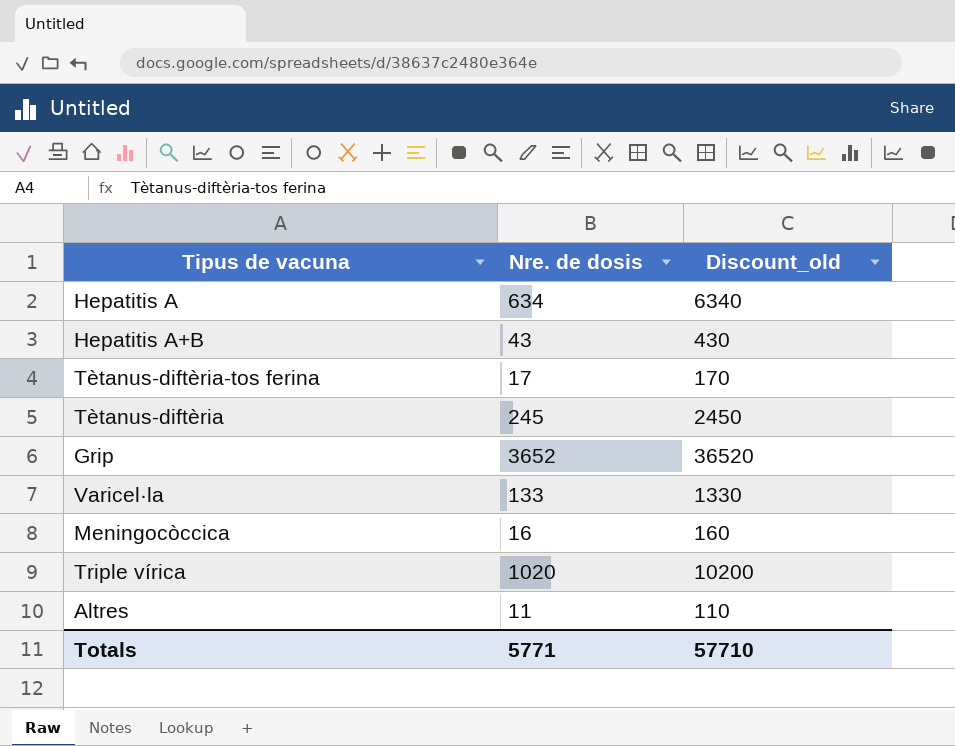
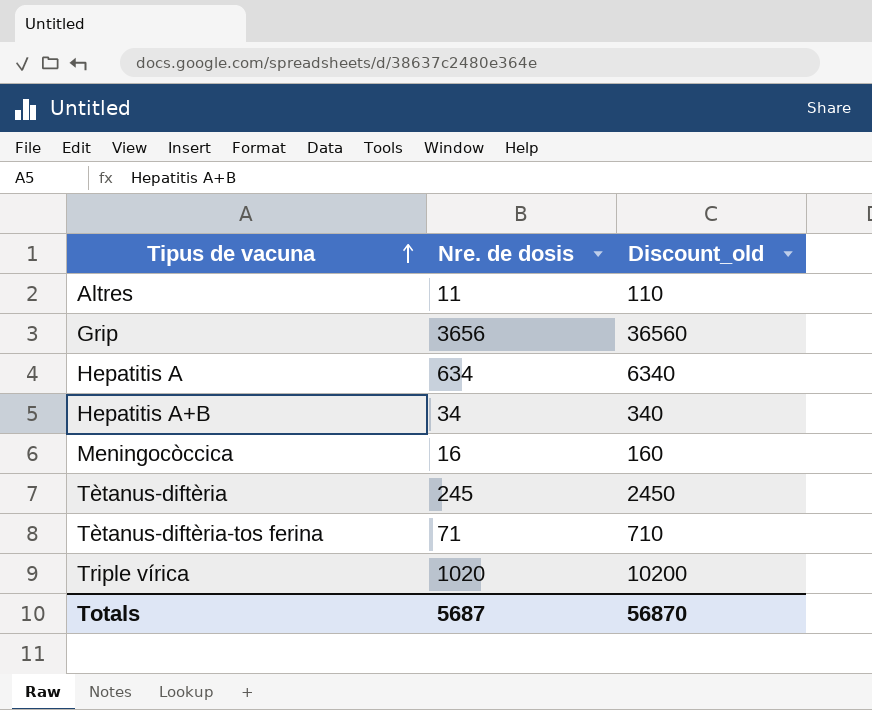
row order: none -> Tipus de vacuna ascending
row Varicel·la: 133 | 1330 -> none
Grip | Nre. de dosis: 3652 -> 3656
Grip | Discount_old: 36520 -> 36560
Hepatitis A+B | Nre. de dosis: 43 -> 34
Hepatitis A+B | Discount_old: 430 -> 340
Tètanus-diftèria-tos ferina | Nre. de dosis: 17 -> 71
Tètanus-diftèria-tos ferina | Discount_old: 170 -> 710
Totals | Nre. de dosis: 5771 -> 5687
Totals | Discount_old: 57710 -> 56870

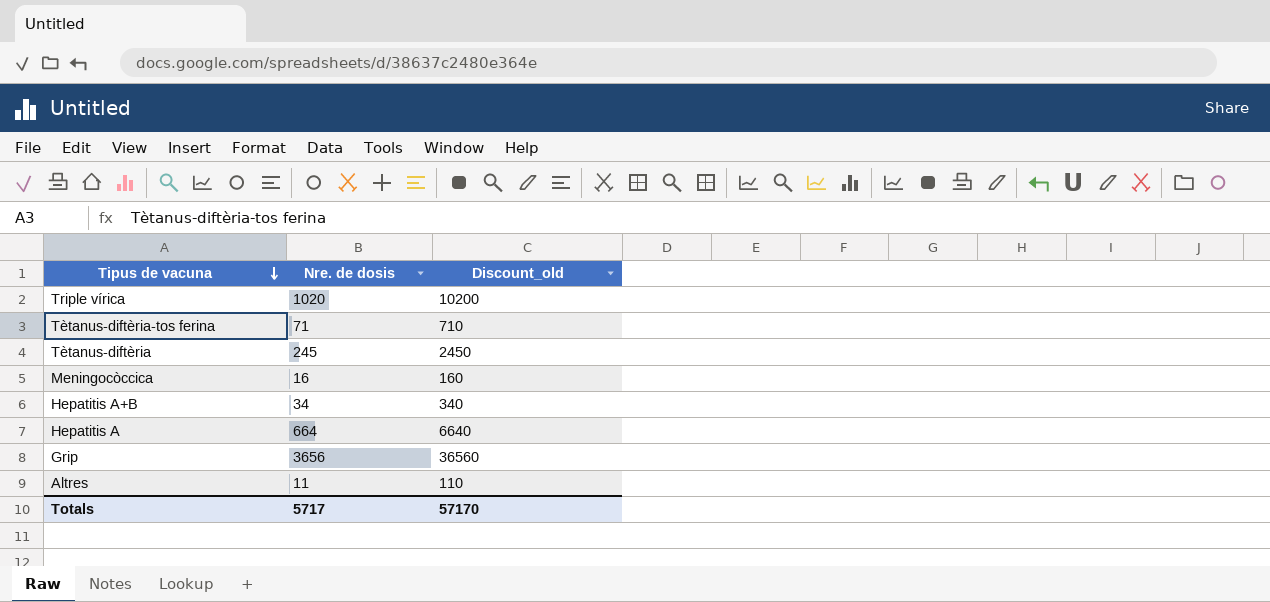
row order: Tipus de vacuna ascending -> Tipus de vacuna descending
Hepatitis A | Nre. de dosis: 634 -> 664
Hepatitis A | Discount_old: 6340 -> 6640
Totals | Nre. de dosis: 5687 -> 5717
Totals | Discount_old: 56870 -> 57170

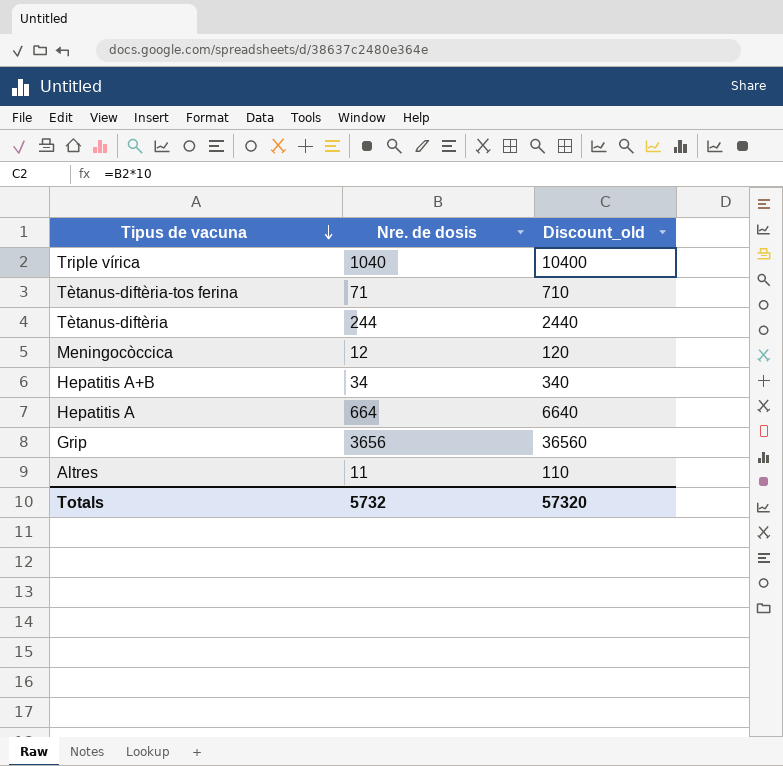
Triple vírica | Nre. de dosis: 1020 -> 1040
Triple vírica | Discount_old: 10200 -> 10400
Tètanus-diftèria | Nre. de dosis: 245 -> 244
Tètanus-diftèria | Discount_old: 2450 -> 2440
Meningocòccica | Nre. de dosis: 16 -> 12
Meningocòccica | Discount_old: 160 -> 120
Totals | Nre. de dosis: 5717 -> 5732
Totals | Discount_old: 57170 -> 57320

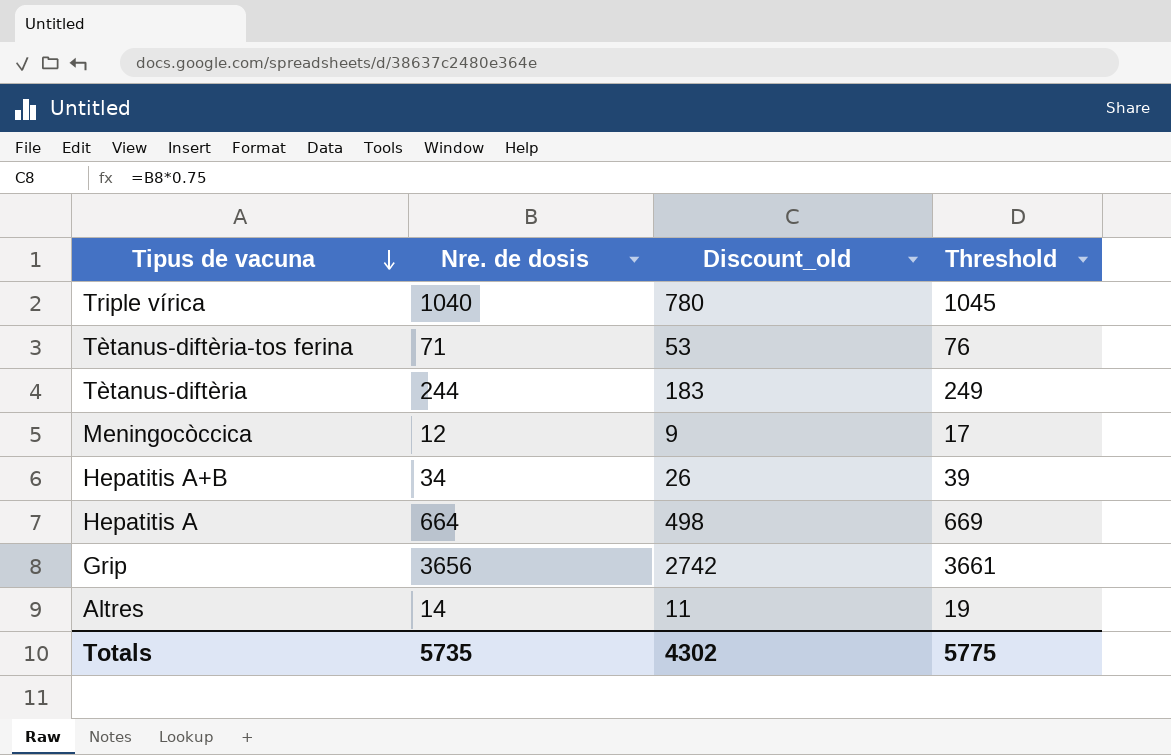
column Discount_old | formula: [Nre. de dosis] * 10 -> [Nre. de dosis] * 0.75
column Threshold | formula: none -> [Nre. de dosis] + 5
Altres | Nre. de dosis: 11 -> 14
Totals | Nre. de dosis: 5732 -> 5735
Totals | Discount_old: 57320 -> 4302

